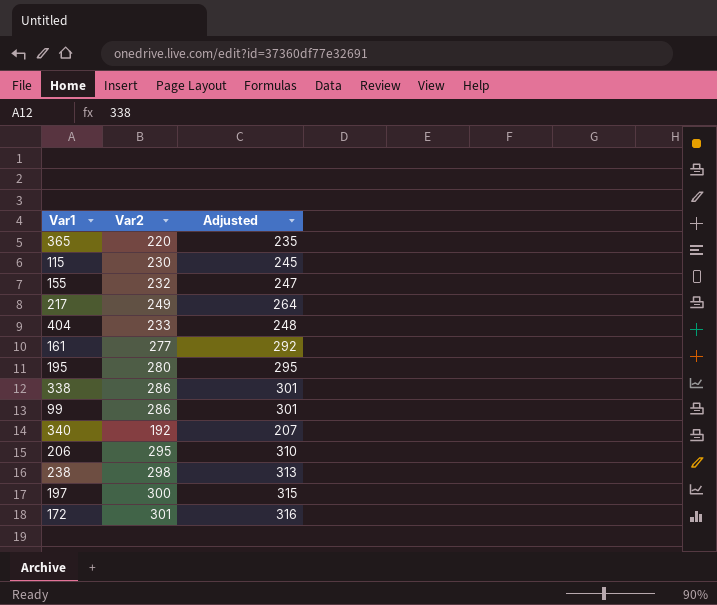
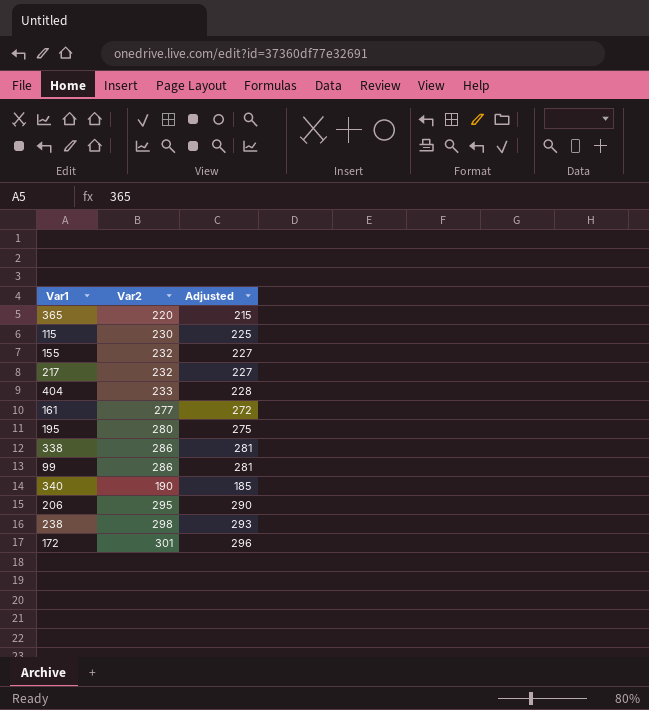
column Adjusted | formula: [Var2] + 15 -> [Var2] - 5
row 197: 300 | 315 -> none
217 | Var2: 249 -> 232
340 | Var2: 192 -> 190

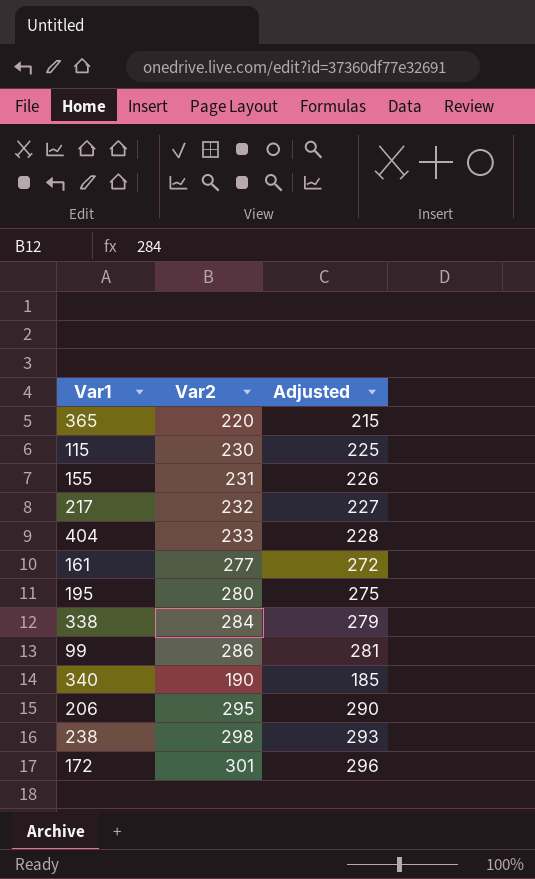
155 | Var2: 232 -> 231
155 | Adjusted: 227 -> 226
338 | Var2: 286 -> 284
338 | Adjusted: 281 -> 279

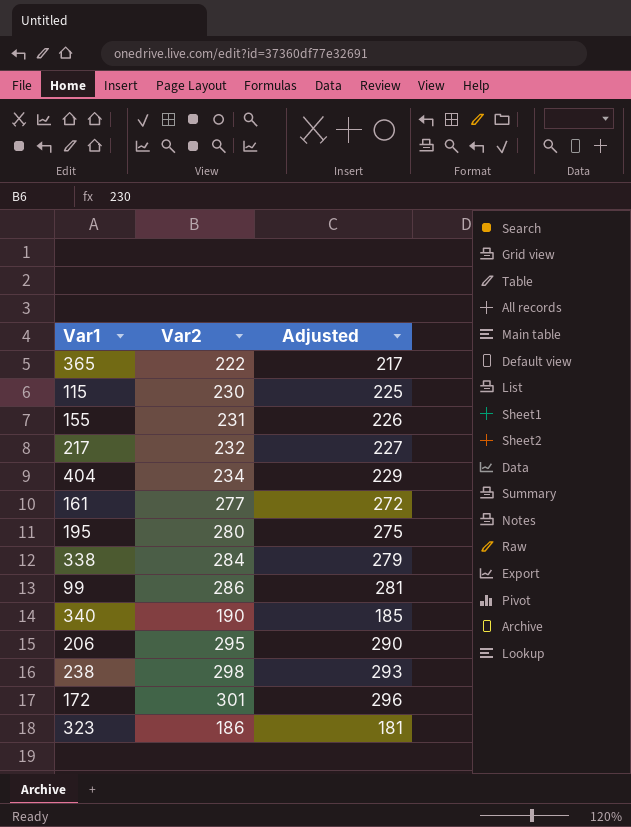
365 | Var2: 220 -> 222
365 | Adjusted: 215 -> 217
404 | Var2: 233 -> 234
404 | Adjusted: 228 -> 229
row 323: none -> 186 | 181

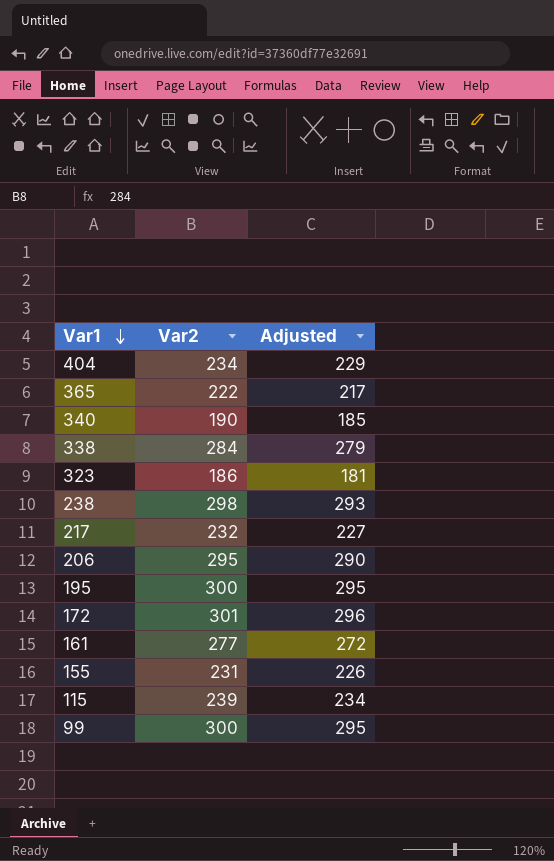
row order: none -> Var1 descending
195 | Var2: 280 -> 300
195 | Adjusted: 275 -> 295
115 | Var2: 230 -> 239
115 | Adjusted: 225 -> 234
99 | Var2: 286 -> 300
99 | Adjusted: 281 -> 295

